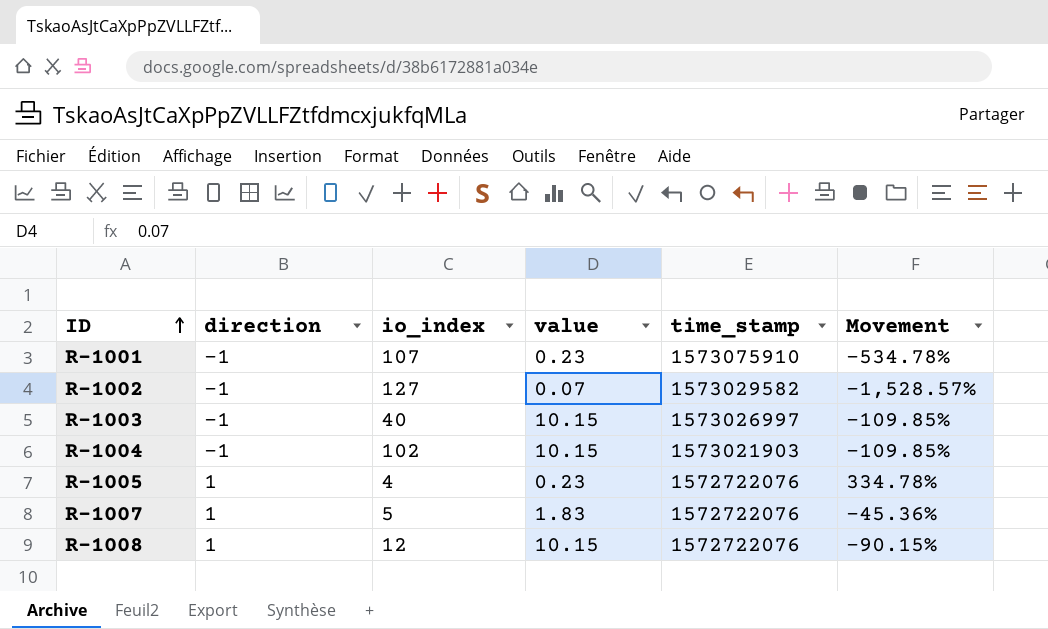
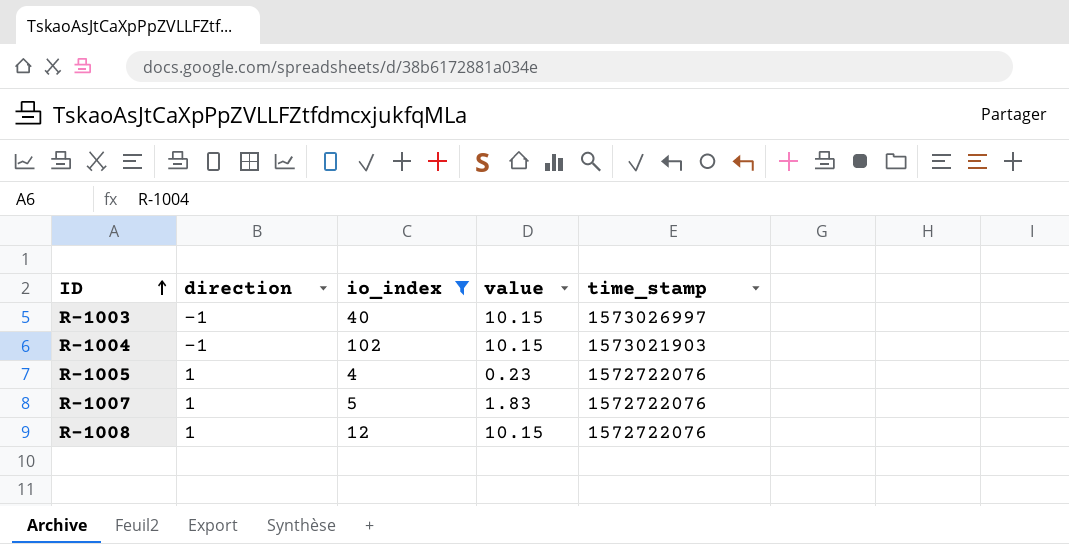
filter: none -> io_index <= 102
column Movement | formula: ([direction] - [value]) / [value] -> none

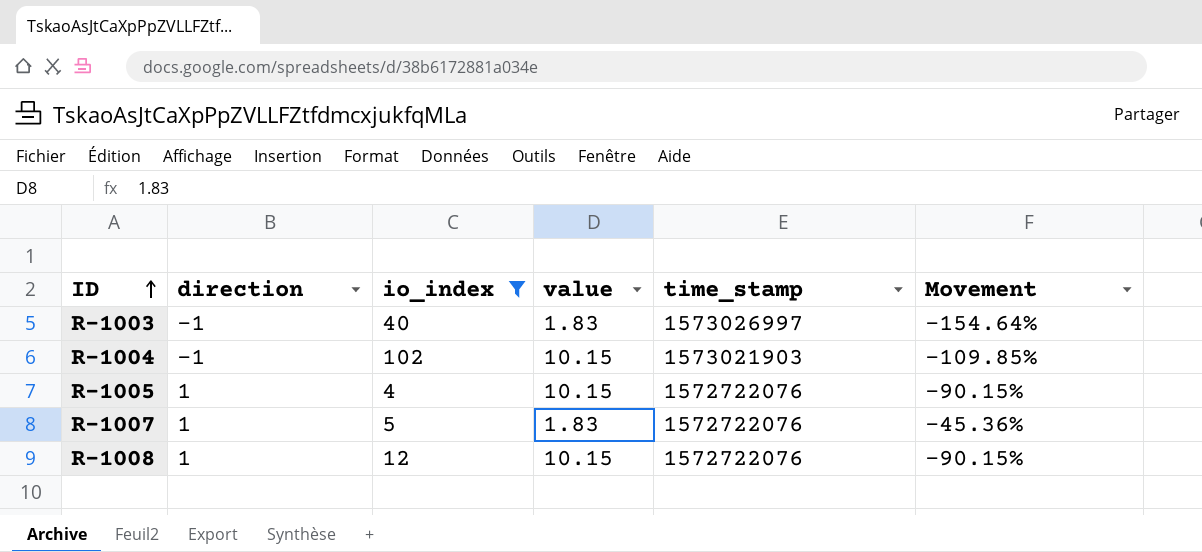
column Movement | formula: none -> ([direction] - [value]) / [value]
R-1003 | value: 10.15 -> 1.83
R-1005 | value: 0.23 -> 10.15

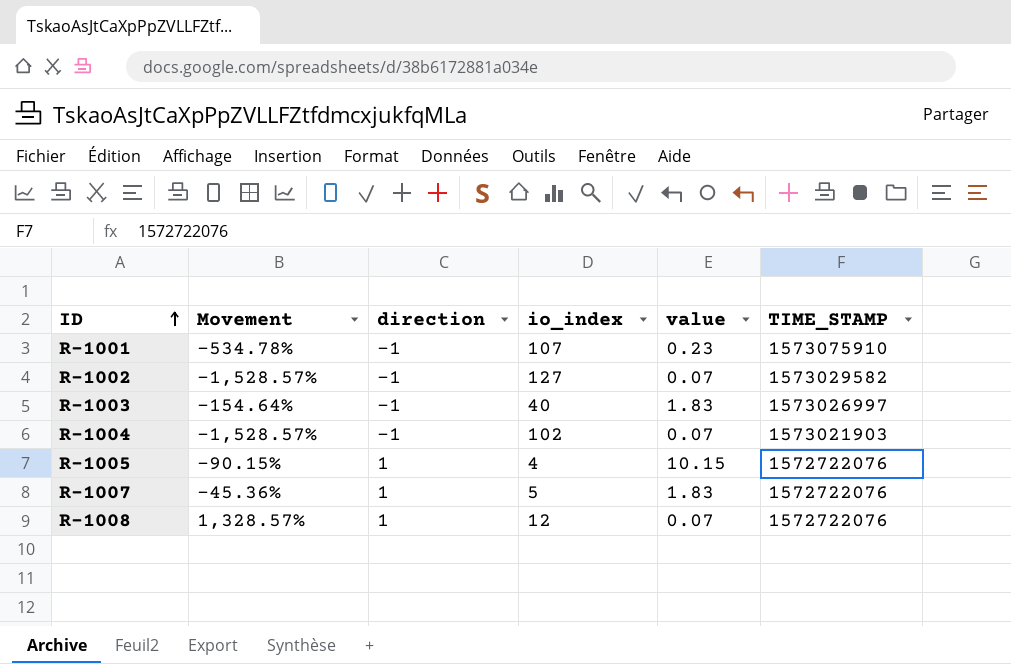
filter: io_index <= 102 -> none
column Movement | position: 6 -> 2
column name: time_stamp -> TIME_STAMP
R-1004 | Movement: -109.85% -> -1,528.57%
R-1004 | value: 10.15 -> 0.07
R-1008 | Movement: -90.15% -> 1,328.57%
R-1008 | value: 10.15 -> 0.07

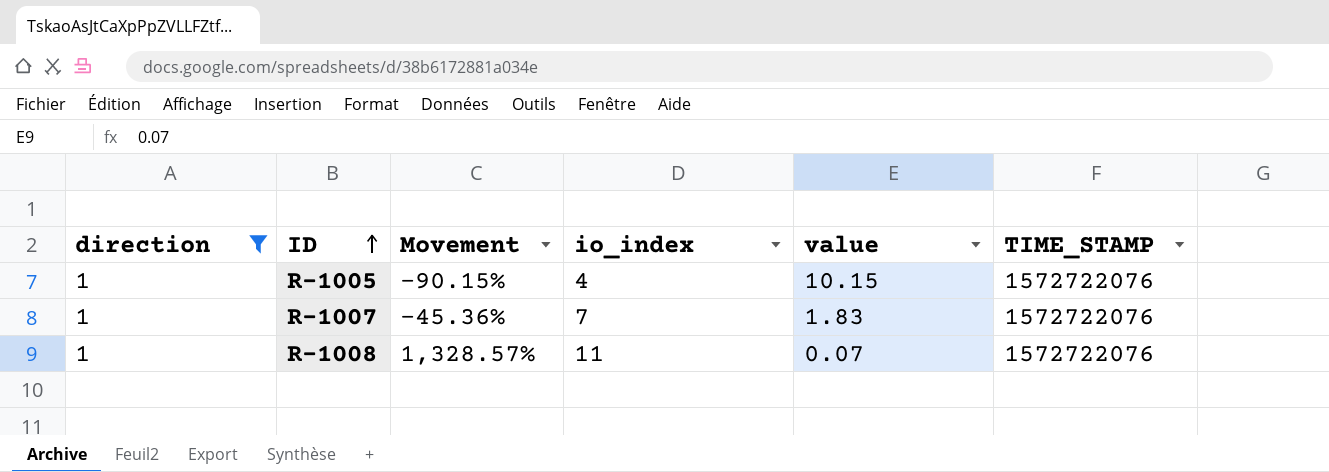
filter: none -> direction = 1
column direction | position: 3 -> 1
R-1007 | io_index: 5 -> 7
R-1008 | io_index: 12 -> 11

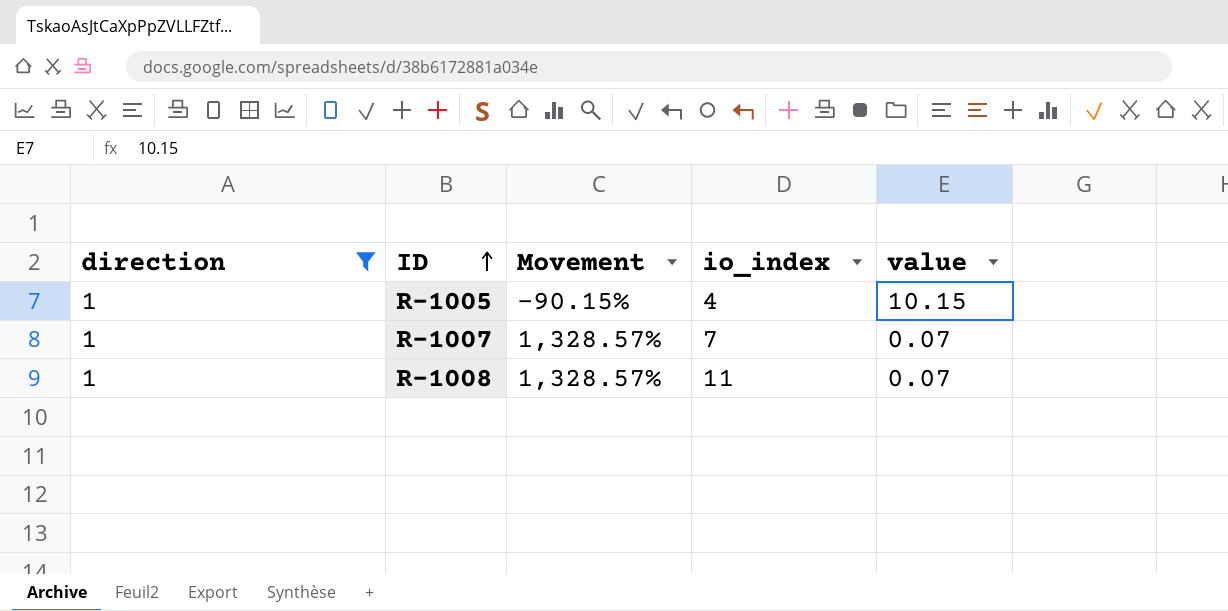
column TIME_STAMP | position: 6 -> none
R-1007 | Movement: -45.36% -> 1,328.57%
R-1007 | value: 1.83 -> 0.07

